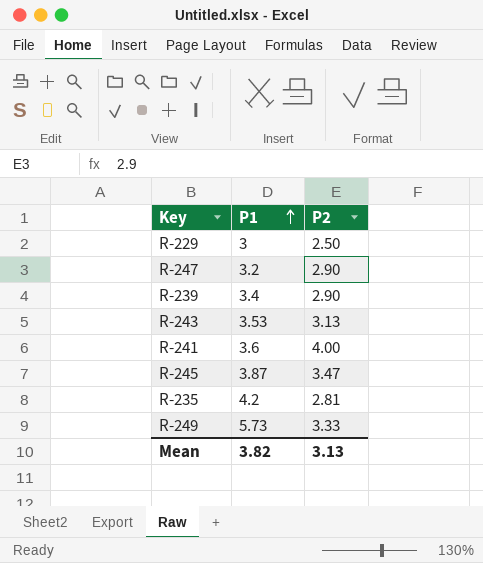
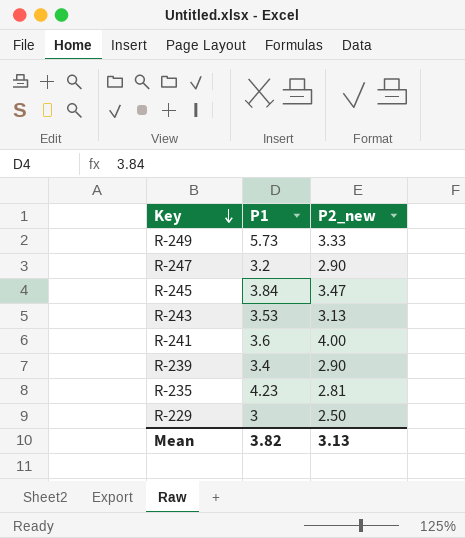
row order: P1 ascending -> Key descending
column name: P2 -> P2_new
R-245 | P1: 3.87 -> 3.84
R-235 | P1: 4.2 -> 4.23

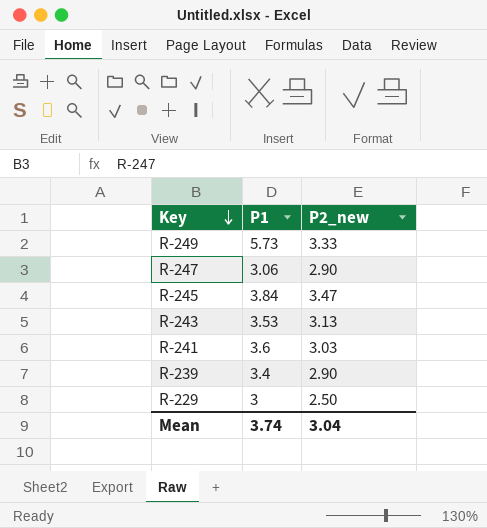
row R-235: 4.23 | 2.81 -> none
R-247 | P1: 3.2 -> 3.06
R-241 | P2_new: 4.00 -> 3.03
Mean | P1: 3.82 -> 3.74
Mean | P2_new: 3.13 -> 3.04

